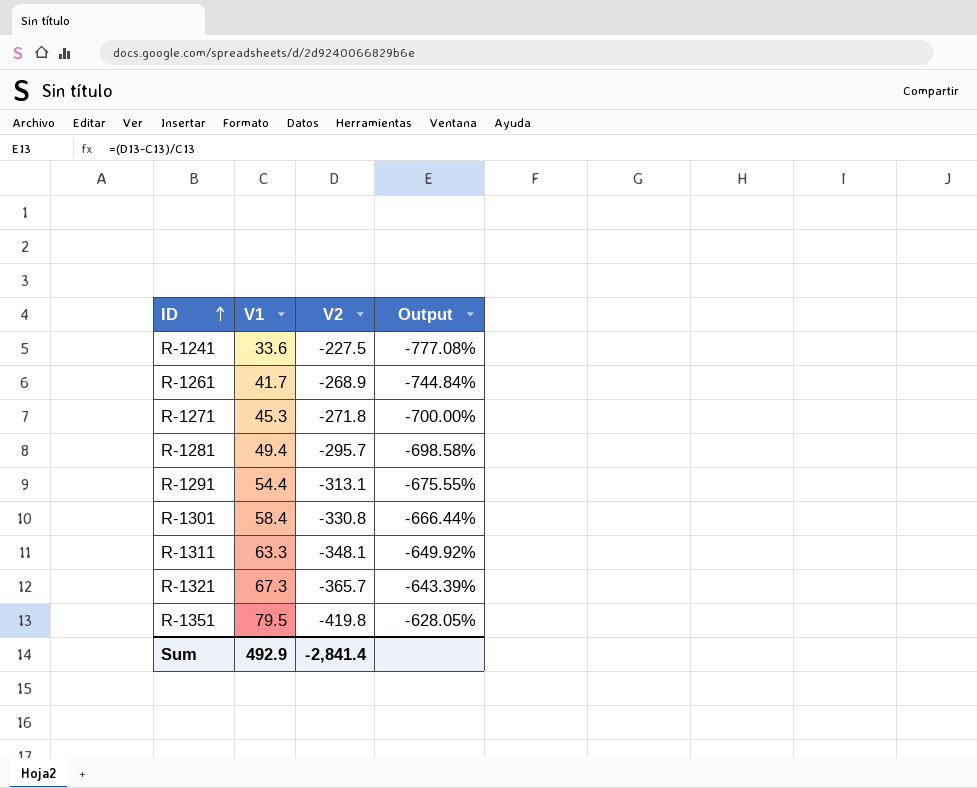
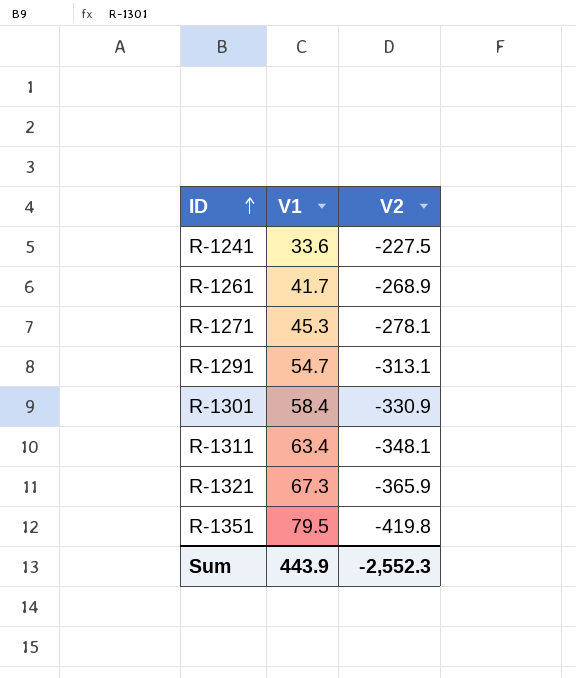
column Output | formula: ([V2] - [V1]) / [V1] -> none
row R-1281: 49.4 | -295.7 | -698.58% -> none
R-1271 | V2: -271.8 -> -278.1
R-1291 | V1: 54.4 -> 54.7
R-1301 | V2: -330.8 -> -330.9
R-1311 | V1: 63.3 -> 63.4
R-1321 | V2: -365.7 -> -365.9
Sum | V1: 492.9 -> 443.9
Sum | V2: -2,841.4 -> -2,552.3

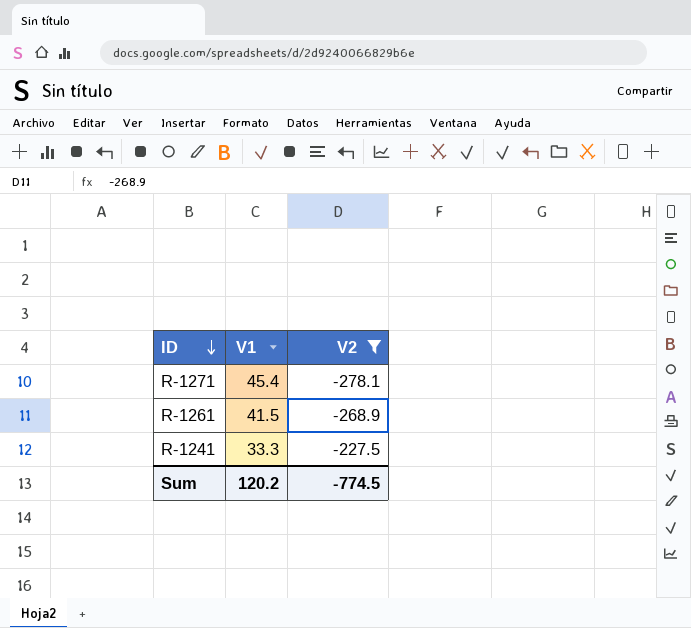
filter: none -> V2 >= -278.1
row order: ID ascending -> ID descending
R-1271 | V1: 45.3 -> 45.4
R-1261 | V1: 41.7 -> 41.5
R-1241 | V1: 33.6 -> 33.3
Sum | V1: 443.9 -> 120.2
Sum | V2: -2,552.3 -> -774.5

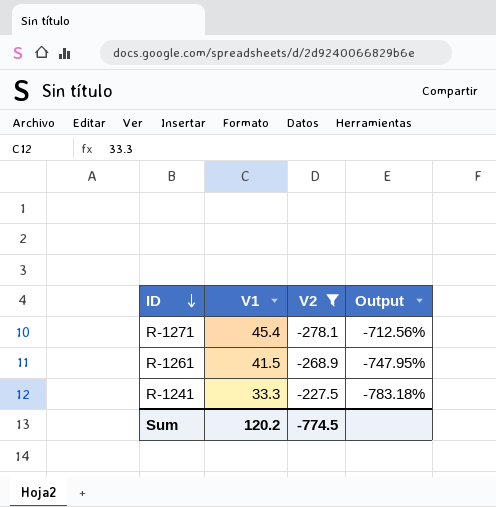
column Output | formula: none -> ([V2] - [V1]) / [V1]

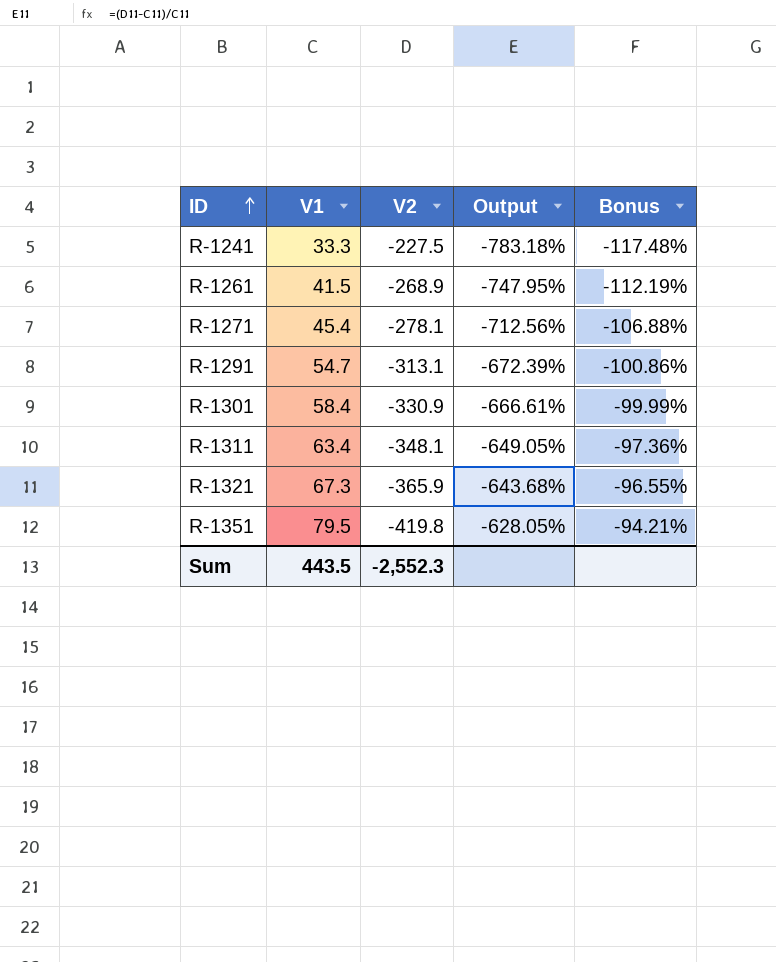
filter: V2 >= -278.1 -> none
row order: ID descending -> ID ascending
column Bonus | formula: none -> [Output] * 0.15
Sum | V1: 120.2 -> 443.5
Sum | V2: -774.5 -> -2,552.3

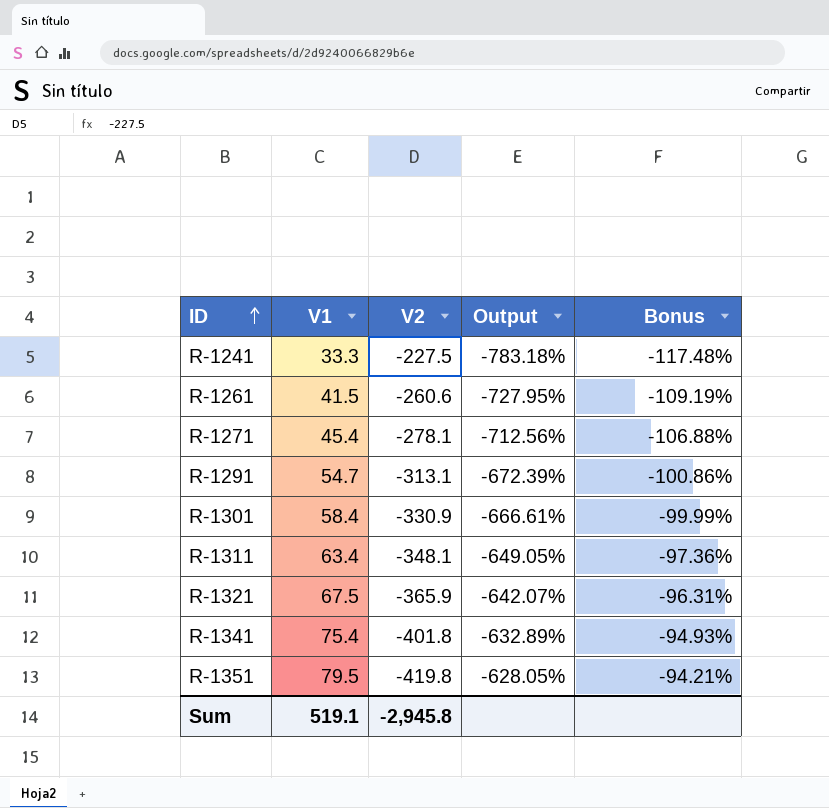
R-1261 | V2: -268.9 -> -260.6
R-1261 | Output: -747.95% -> -727.95%
R-1261 | Bonus: -112.19% -> -109.19%
R-1321 | V1: 67.3 -> 67.5
R-1321 | Output: -643.68% -> -642.07%
R-1321 | Bonus: -96.55% -> -96.31%
row R-1341: none -> 75.4 | -401.8 | -632.89% | -94.93%
Sum | V1: 443.5 -> 519.1
Sum | V2: -2,552.3 -> -2,945.8

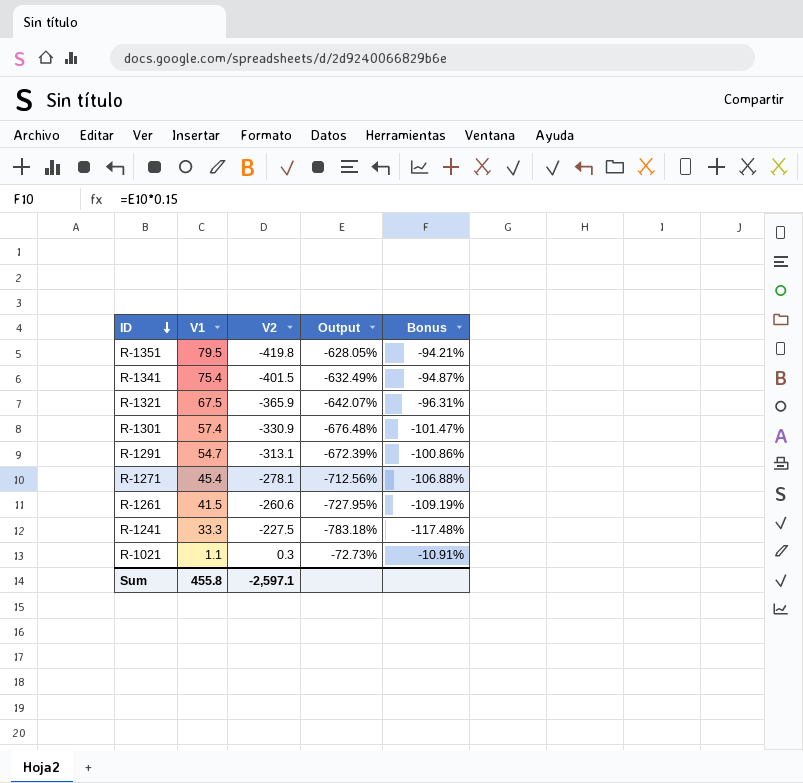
row order: ID ascending -> ID descending
row R-1311: 63.4 | -348.1 | -649.05% | -97.36% -> none
R-1341 | V2: -401.8 -> -401.5
R-1341 | Output: -632.89% -> -632.49%
R-1341 | Bonus: -94.93% -> -94.87%
R-1301 | V1: 58.4 -> 57.4
R-1301 | Output: -666.61% -> -676.48%
R-1301 | Bonus: -99.99% -> -101.47%
row R-1021: none -> 1.1 | 0.3 | -72.73% | -10.91%
Sum | V1: 519.1 -> 455.8
Sum | V2: -2,945.8 -> -2,597.1

